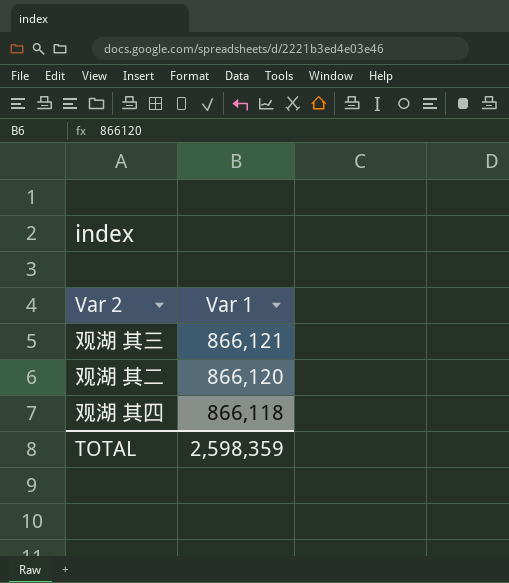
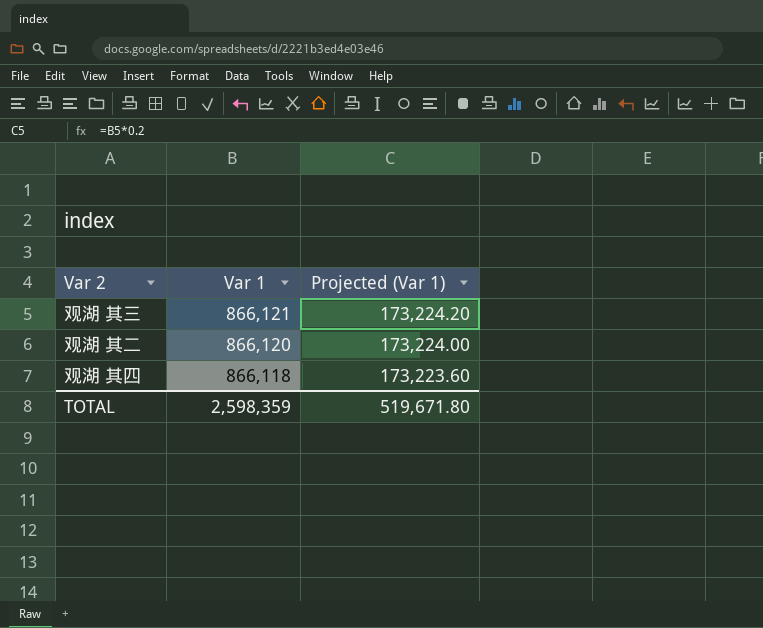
column Projected (Var 1) | formula: none -> [Var 1] * 0.2

